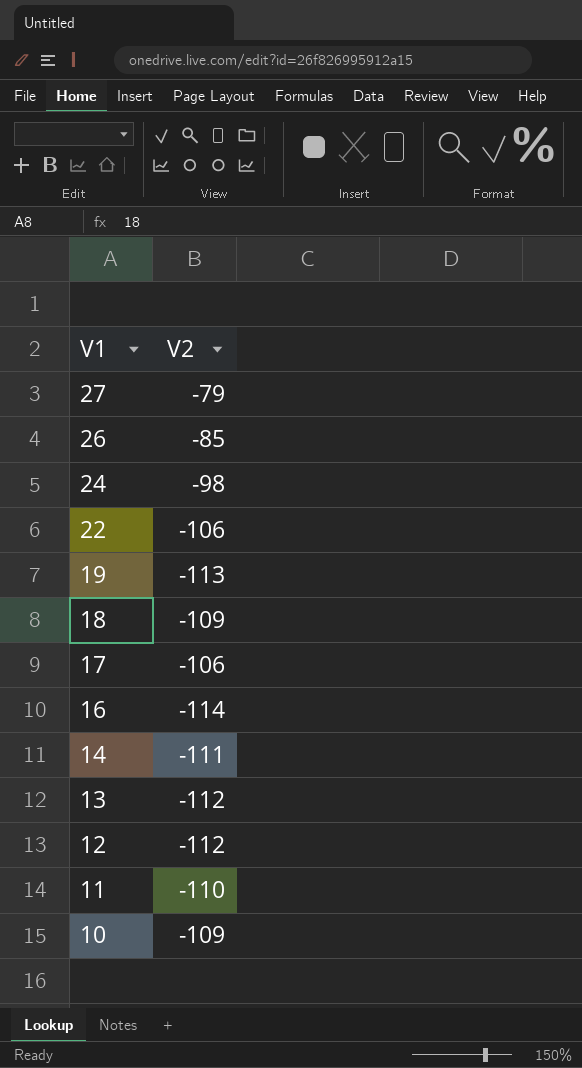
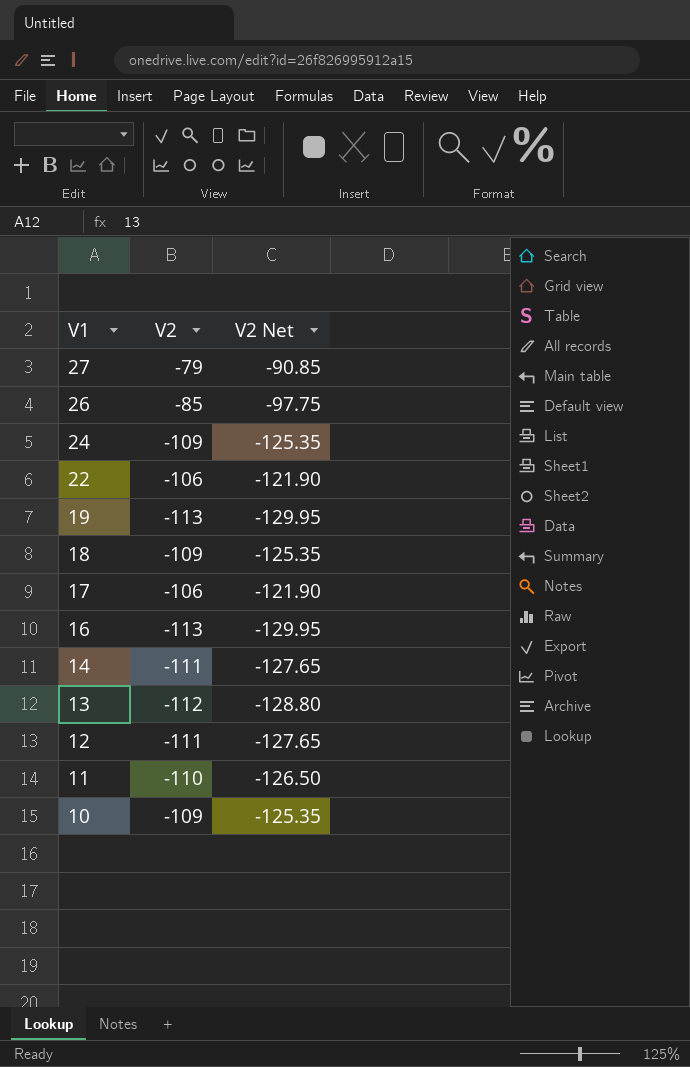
column V2 Net | formula: none -> [V2] * 1.15
24 | V2: -98 -> -109
16 | V2: -114 -> -113
12 | V2: -112 -> -111

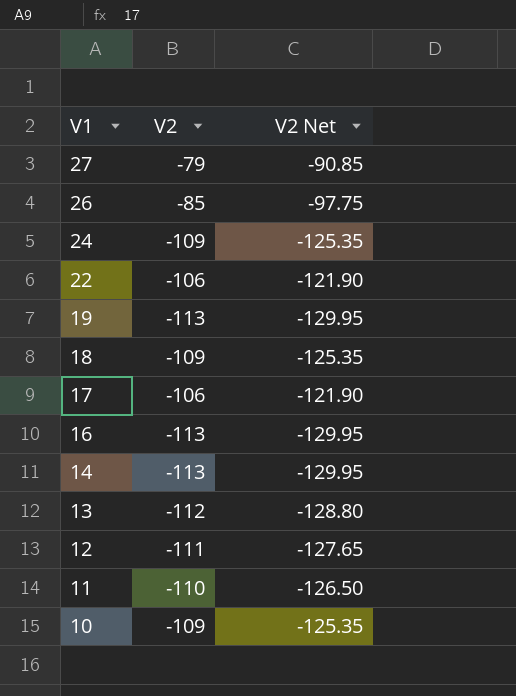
14 | V2: -111 -> -113
14 | V2 Net: -127.65 -> -129.95

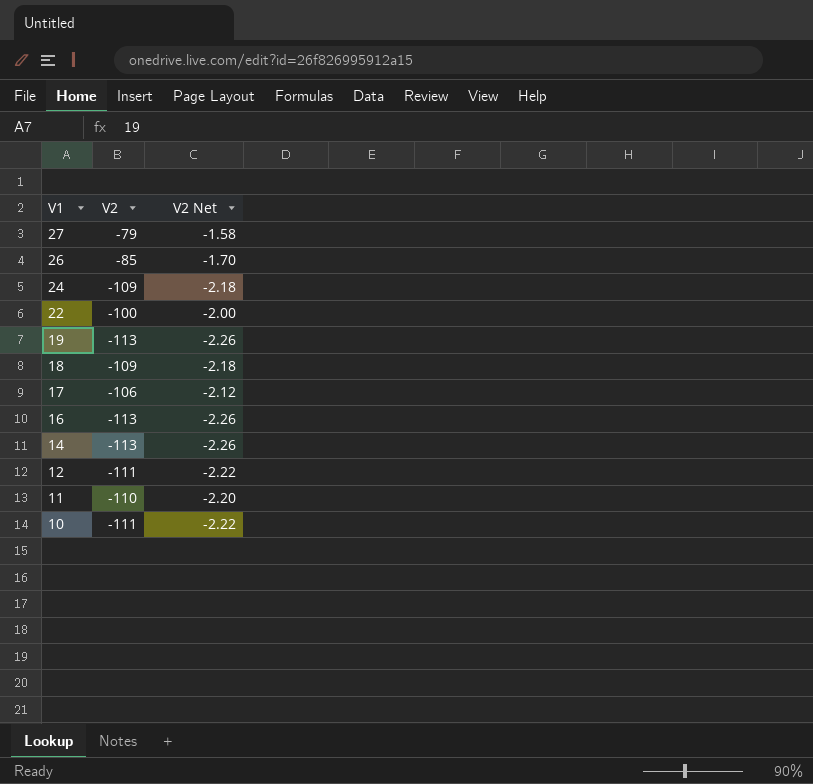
column V2 Net | formula: [V2] * 1.15 -> [V2] * 0.02
row 13: -112 | -128.80 -> none
22 | V2: -106 -> -100
10 | V2: -109 -> -111

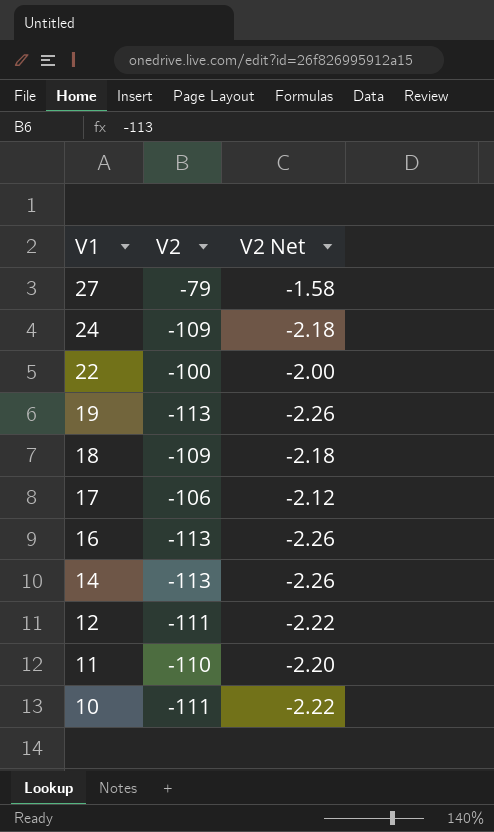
row 26: -85 | -1.70 -> none

